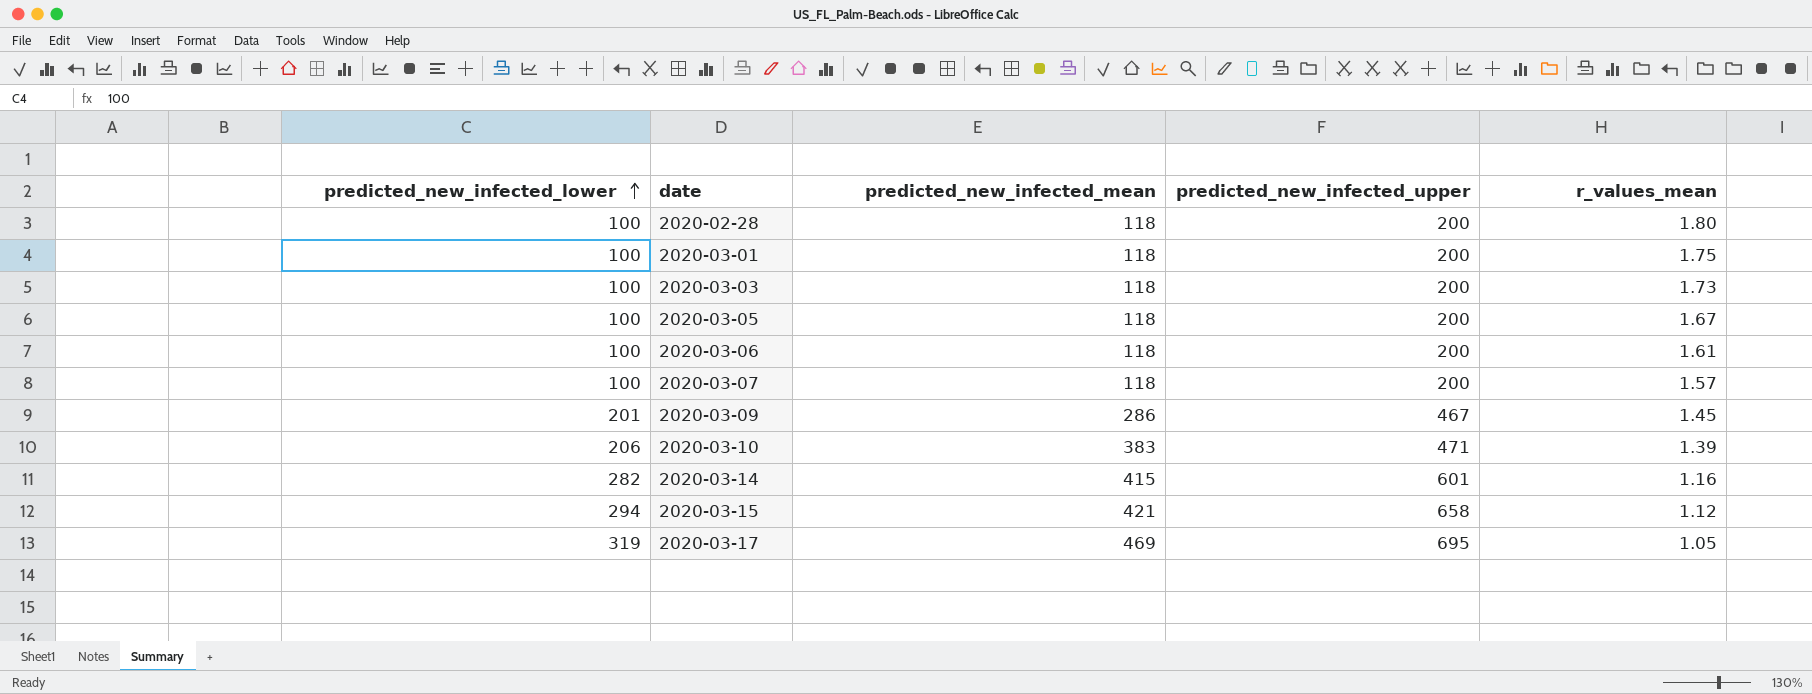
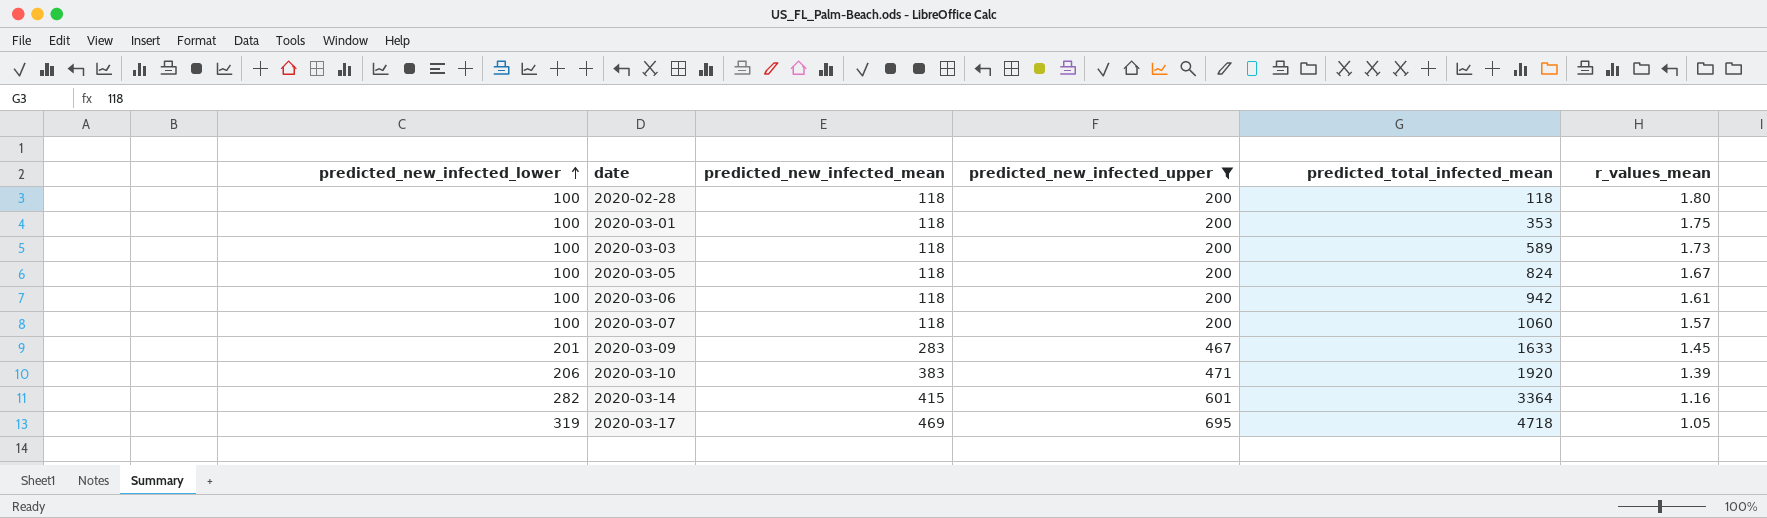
filter: none -> predicted_new_infected_upper != 658
column predicted_total_infected_mean | position: none -> 5
2020-03-09 | predicted_new_infected_mean: 286 -> 283

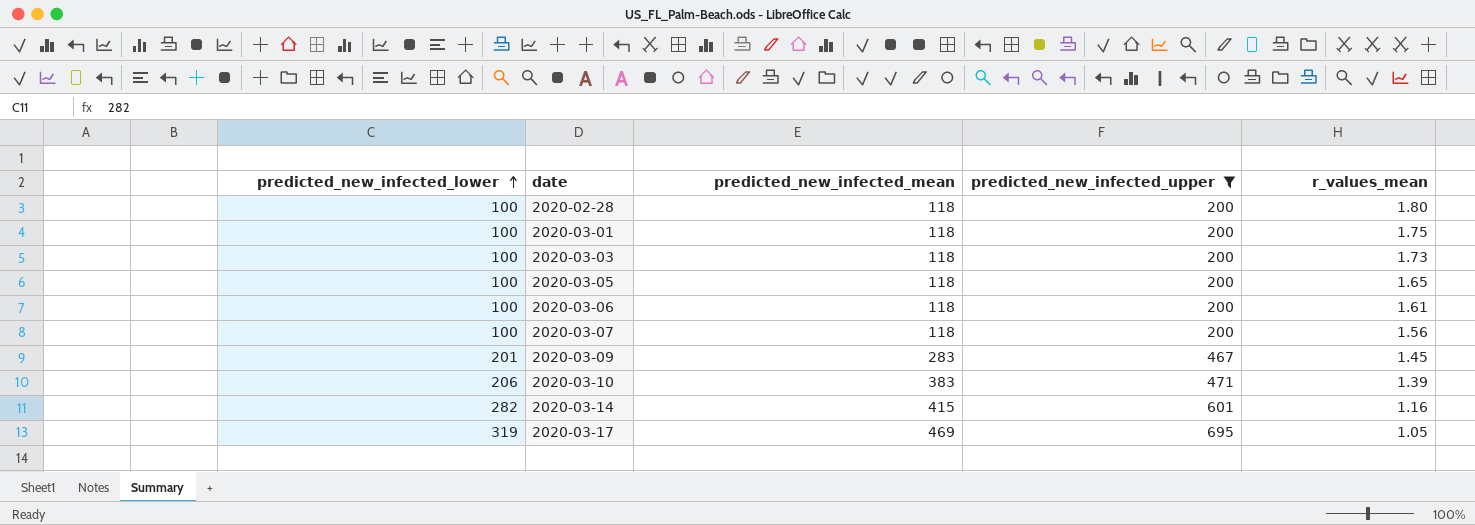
column predicted_total_infected_mean | position: 5 -> none
2020-03-05 | r_values_mean: 1.67 -> 1.65
2020-03-07 | r_values_mean: 1.57 -> 1.56

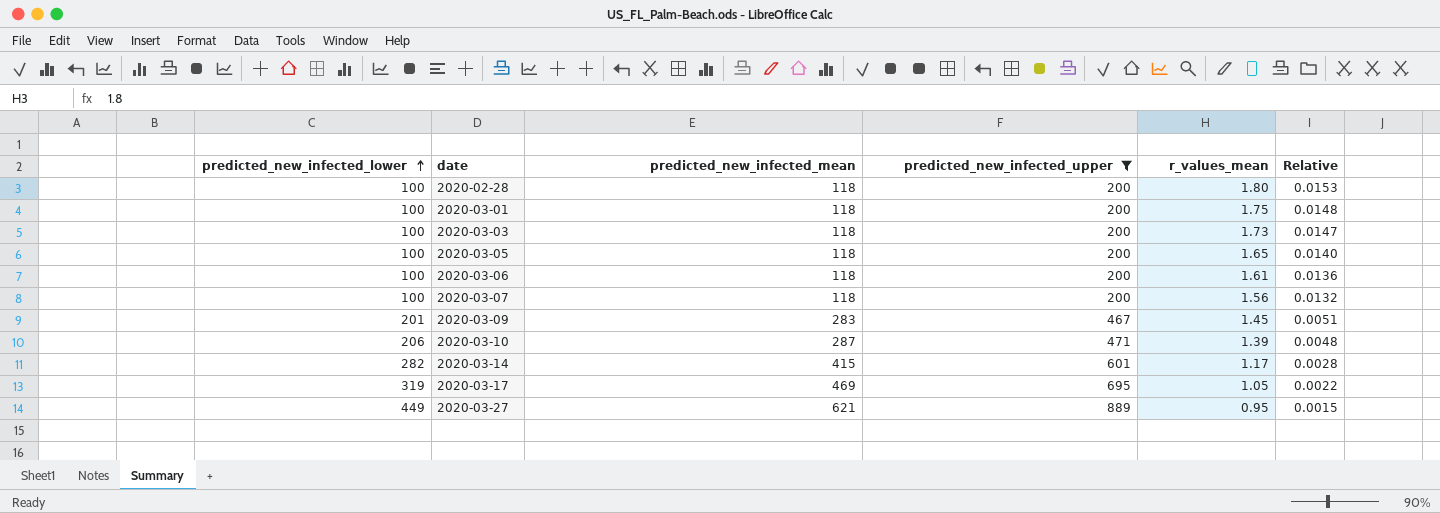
column Relative | formula: none -> [r_values_mean] / [predicted_new_infected_mean]
2020-03-10 | predicted_new_infected_mean: 383 -> 287
2020-03-14 | r_values_mean: 1.16 -> 1.17
row 2020-03-27: none -> 449 | 621 | 889 | 0.95 | 0.0015

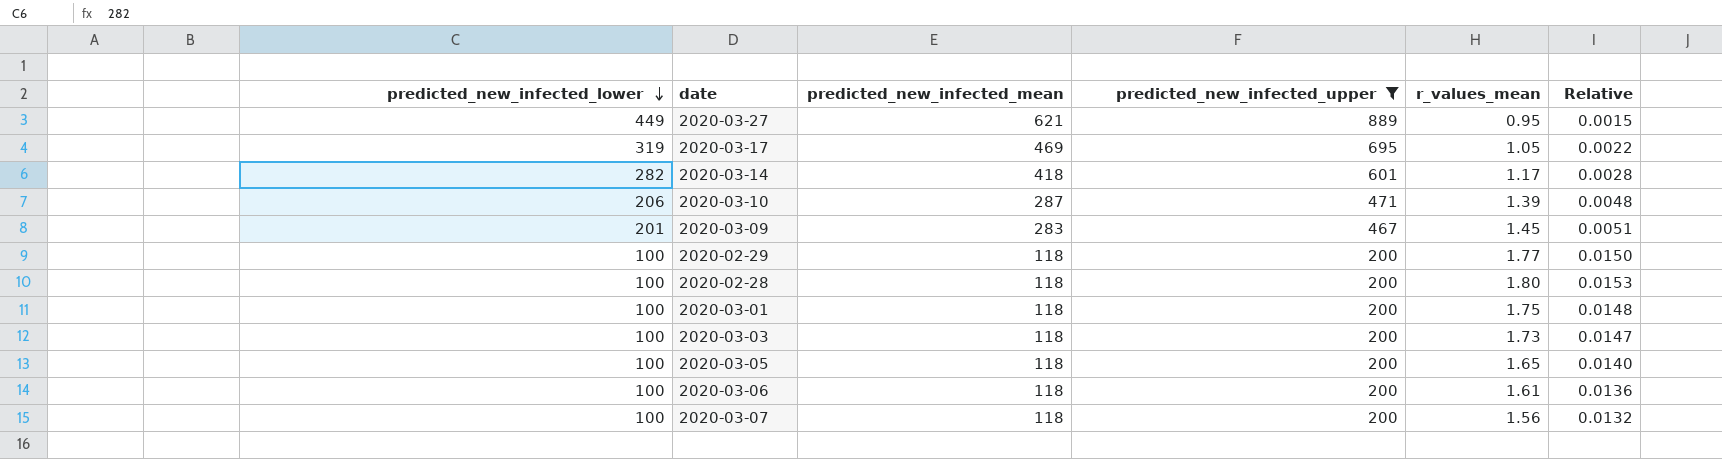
row order: predicted_new_infected_lower ascending -> predicted_new_infected_lower descending
2020-03-14 | predicted_new_infected_mean: 415 -> 418
row 2020-02-29: none -> 100 | 118 | 200 | 1.77 | 0.0150

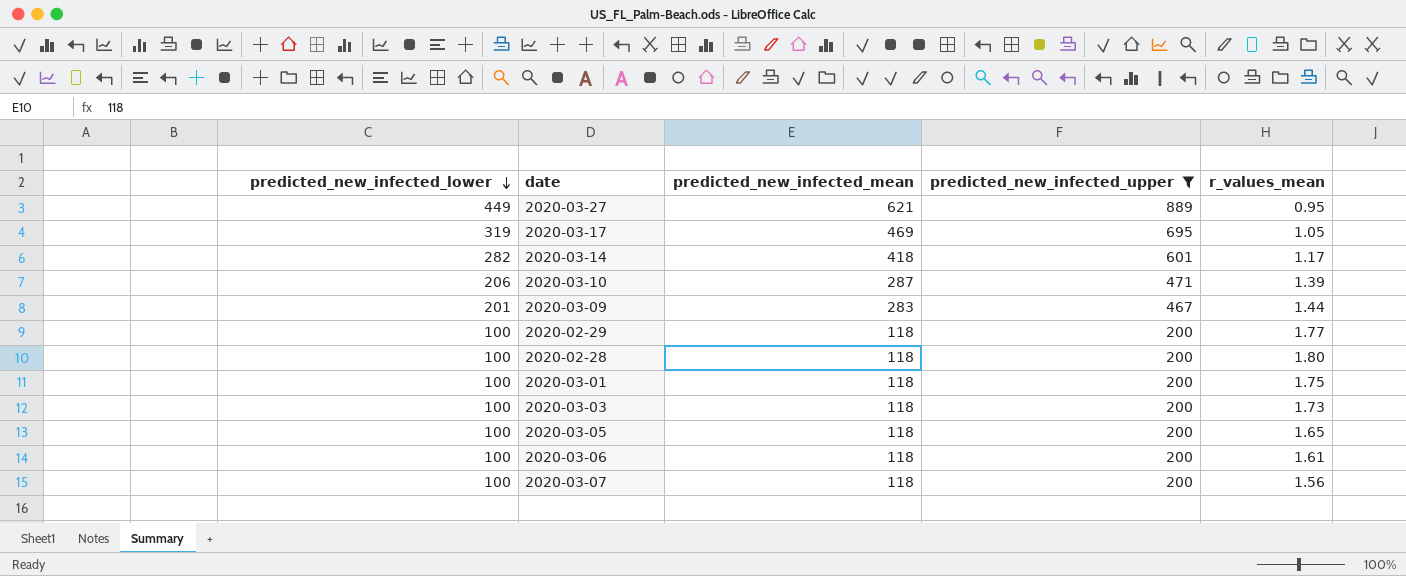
column Relative | formula: [r_values_mean] / [predicted_new_infected_mean] -> none
2020-03-09 | r_values_mean: 1.45 -> 1.44

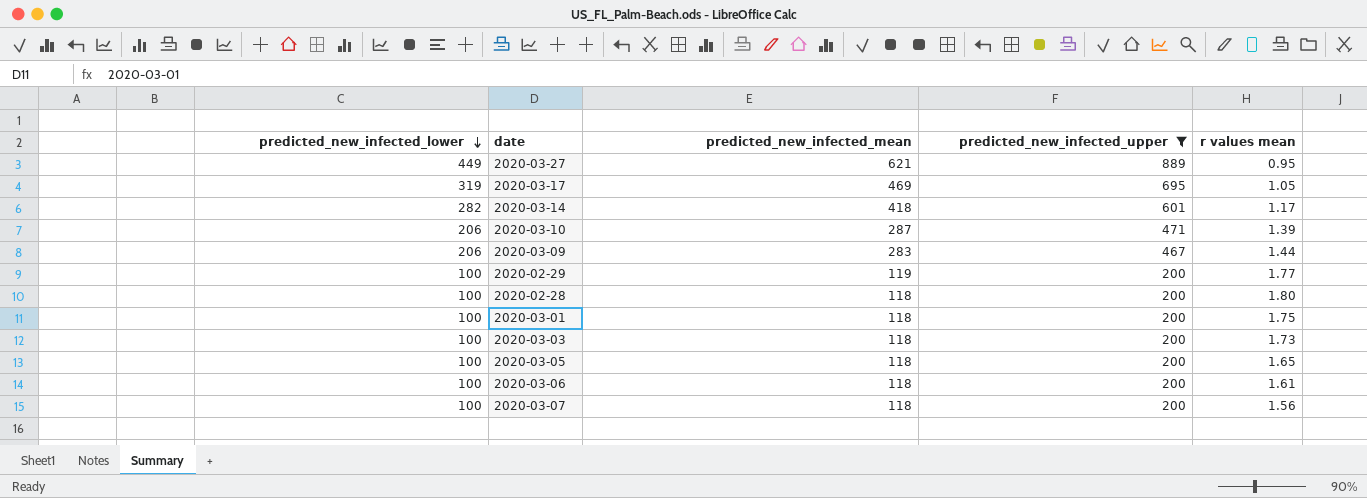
column name: r_values_mean -> r values mean
2020-03-09 | predicted_new_infected_lower: 201 -> 206
2020-02-29 | predicted_new_infected_mean: 118 -> 119

